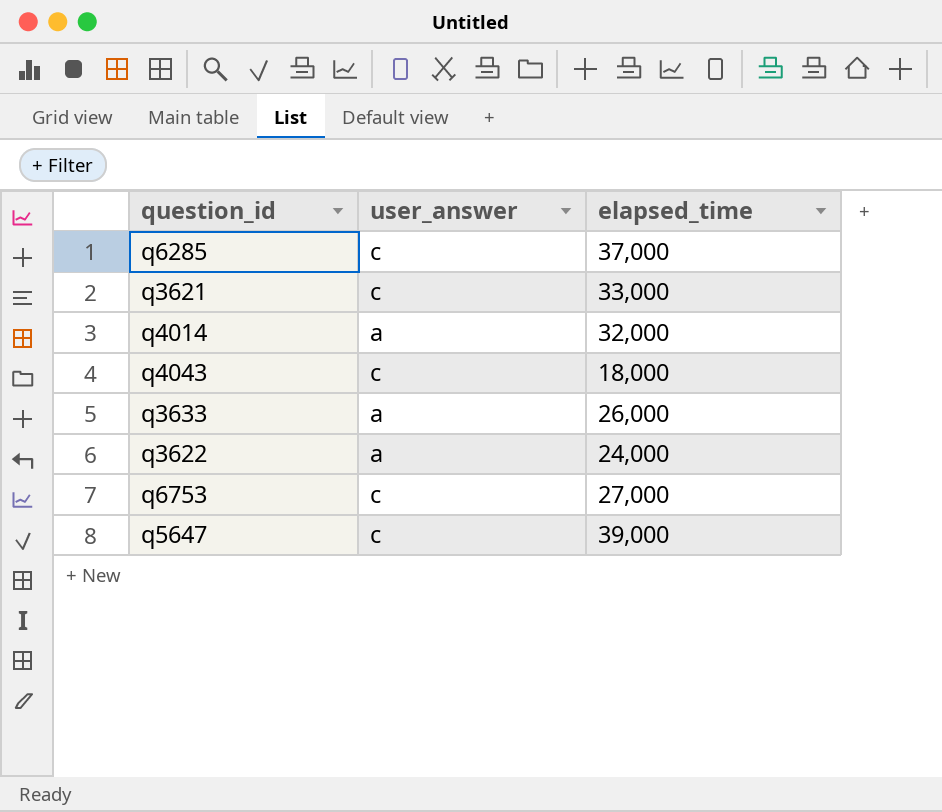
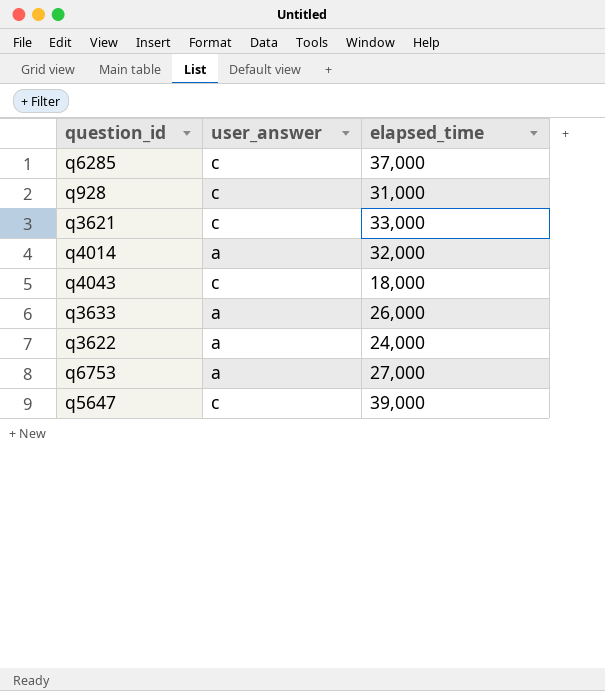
row q928: none -> c | 31,000
q6753 | user_answer: c -> a

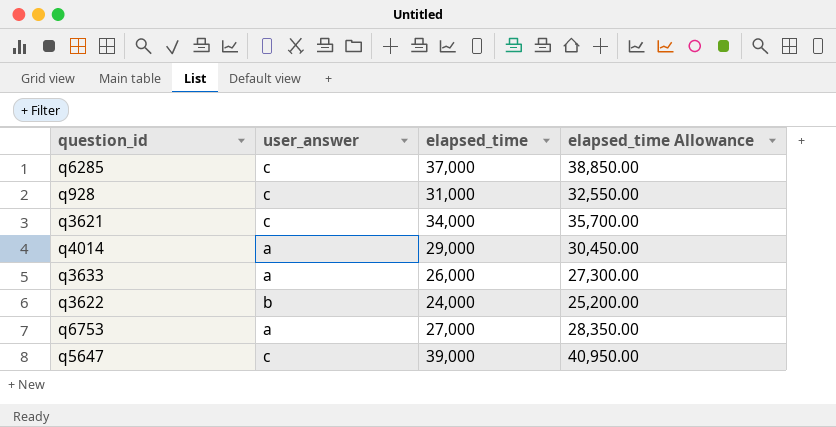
column elapsed_time Allowance | formula: none -> [elapsed_time] * 1.05
row q4043: c | 18,000 -> none
q3621 | elapsed_time: 33,000 -> 34,000
q4014 | elapsed_time: 32,000 -> 29,000
q3622 | user_answer: a -> b

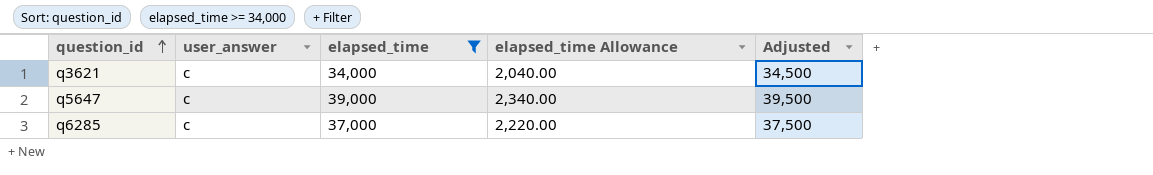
filter: none -> elapsed_time >= 34,000
row order: none -> question_id ascending
column elapsed_time Allowance | formula: [elapsed_time] * 1.05 -> [elapsed_time] * 0.06
column Adjusted | formula: none -> [elapsed_time] + 500

